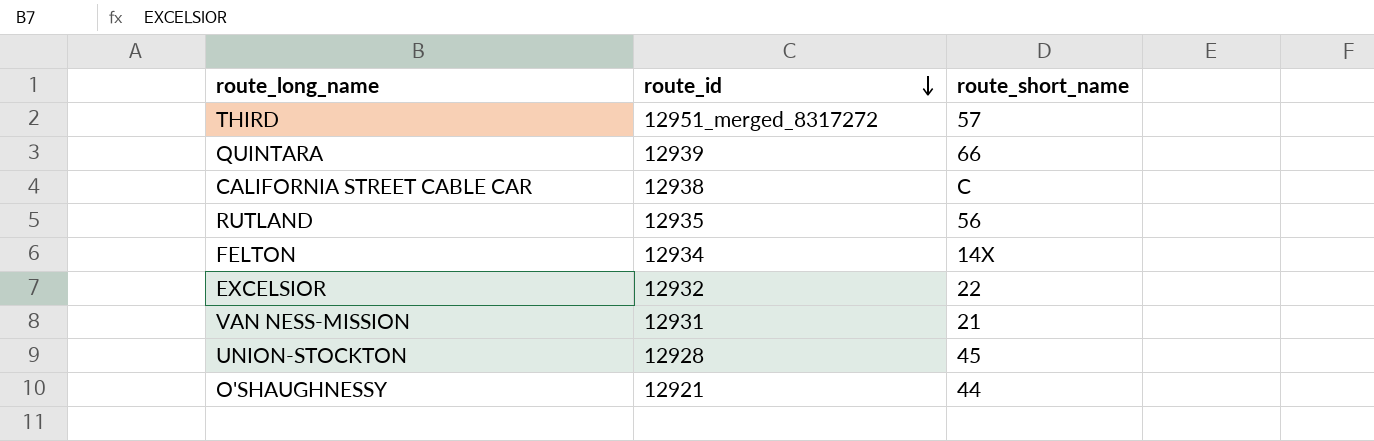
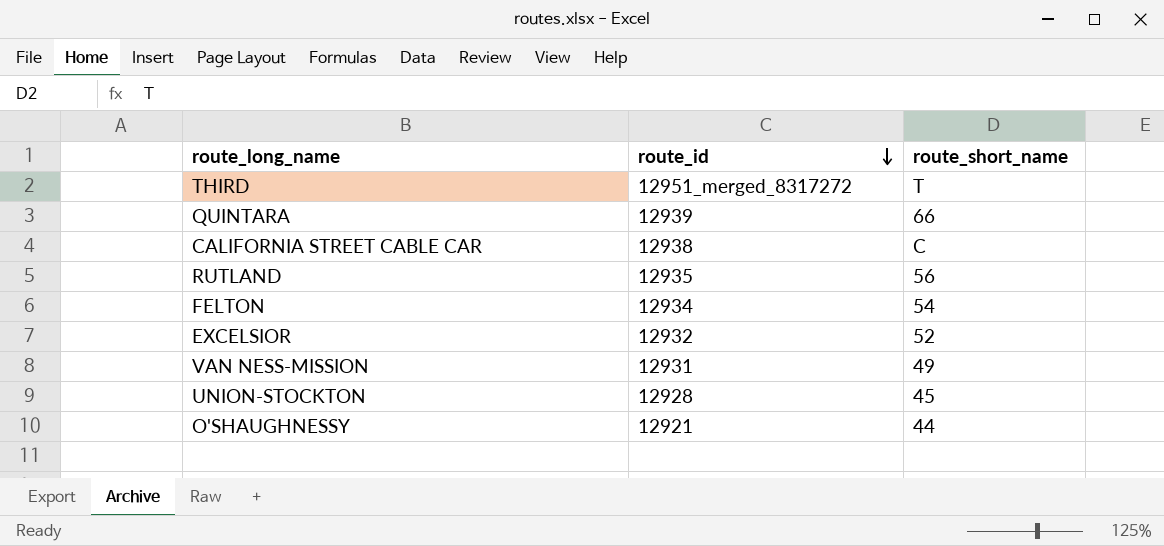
THIRD | route_short_name: 57 -> T
FELTON | route_short_name: 14X -> 54
EXCELSIOR | route_short_name: 22 -> 52
VAN NESS-MISSION | route_short_name: 21 -> 49

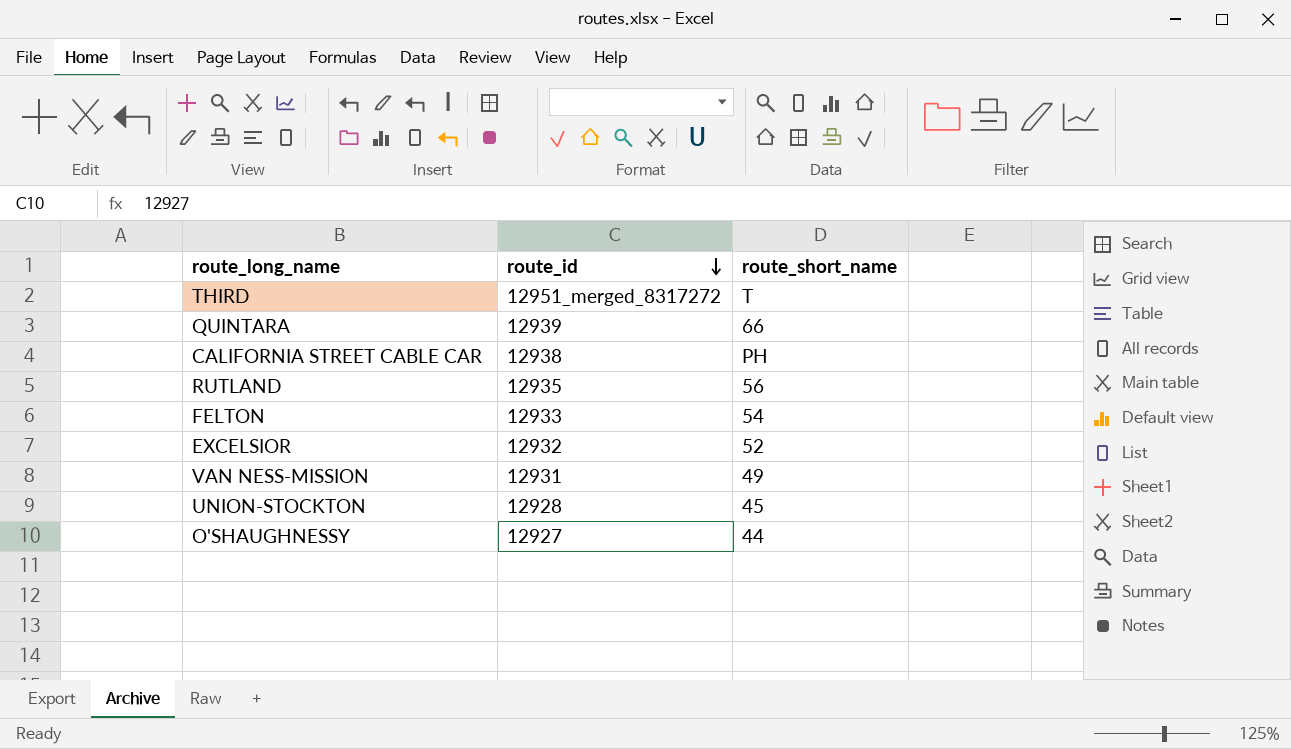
CALIFORNIA STREET CABLE CAR | route_short_name: C -> PH
FELTON | route_id: 12934 -> 12933
O'SHAUGHNESSY | route_id: 12921 -> 12927

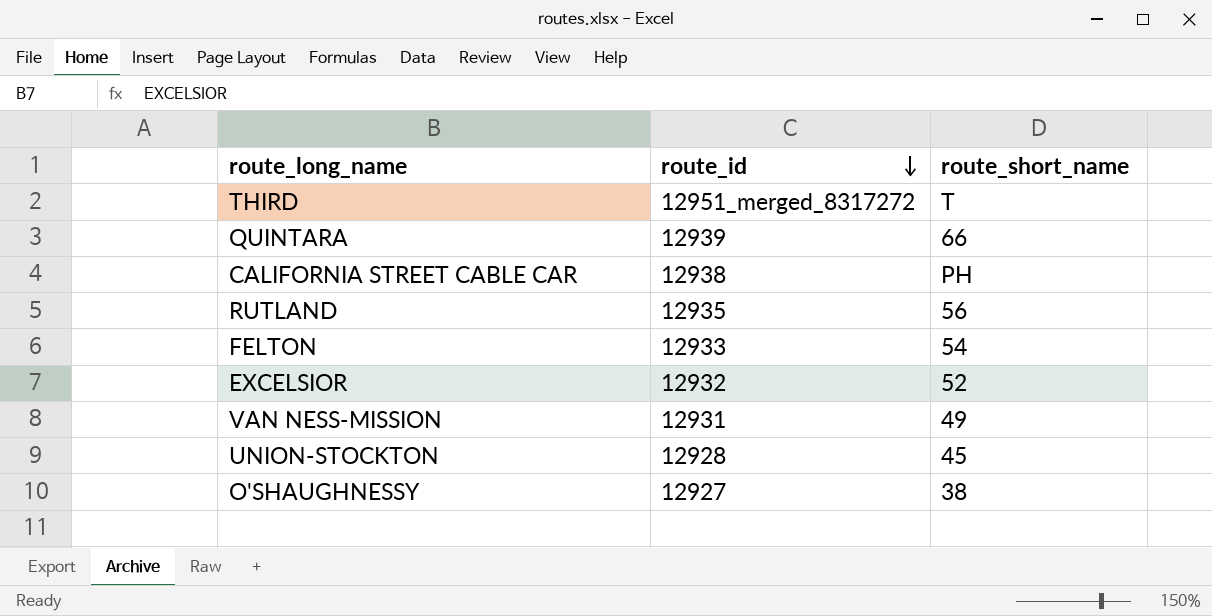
O'SHAUGHNESSY | route_short_name: 44 -> 38

